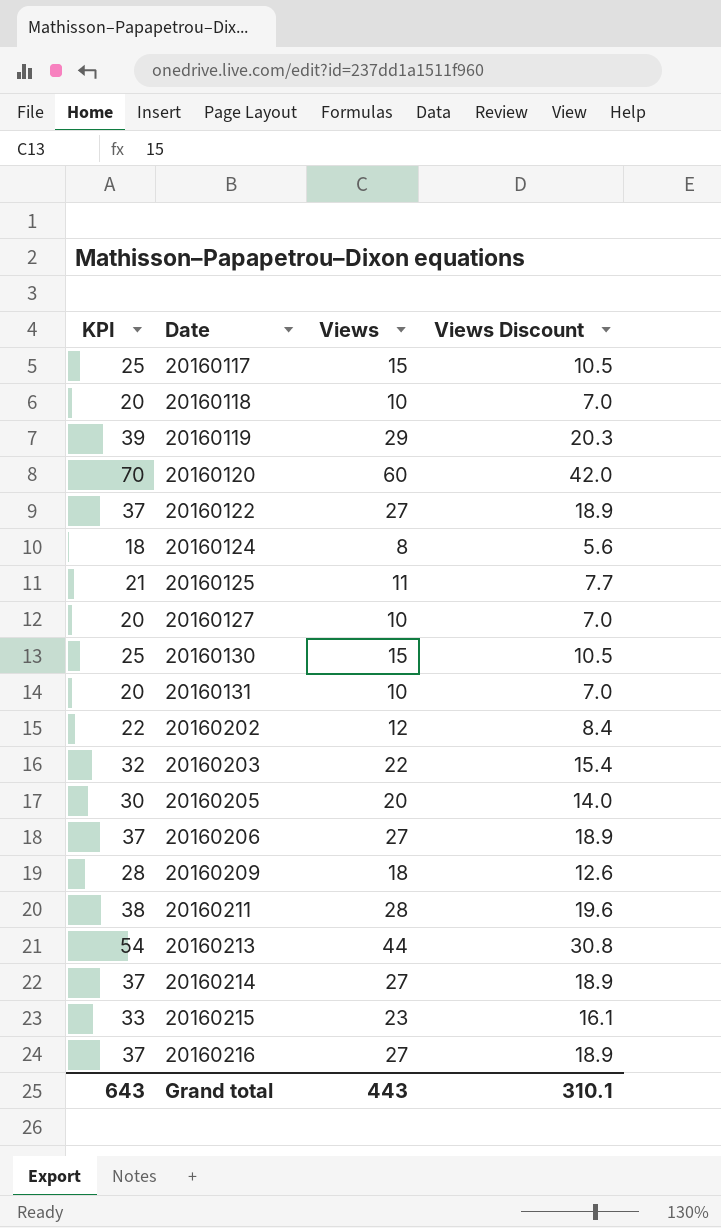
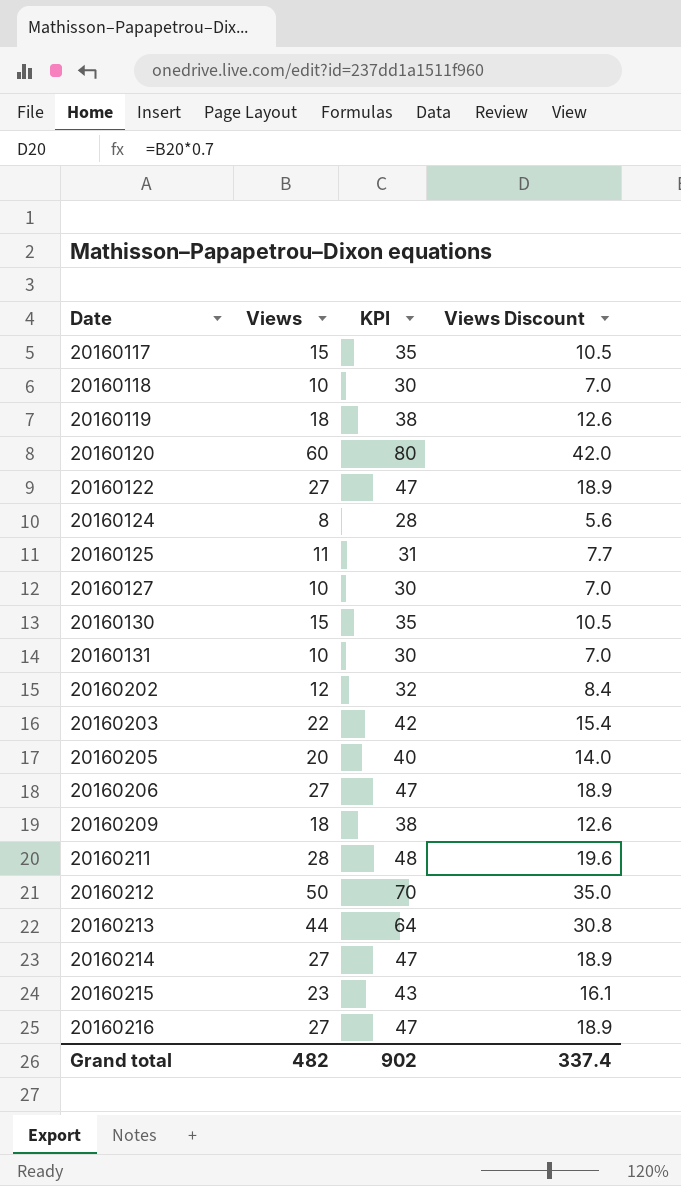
column KPI | formula: [Views] + 10 -> [Views] + 20
column KPI | position: 1 -> 3
20160119 | Views: 29 -> 18
20160119 | Views Discount: 20.3 -> 12.6
row 20160212: none -> 50 | 70 | 35.0
Grand total | Views: 443 -> 482
Grand total | KPI: 643 -> 902
Grand total | Views Discount: 310.1 -> 337.4

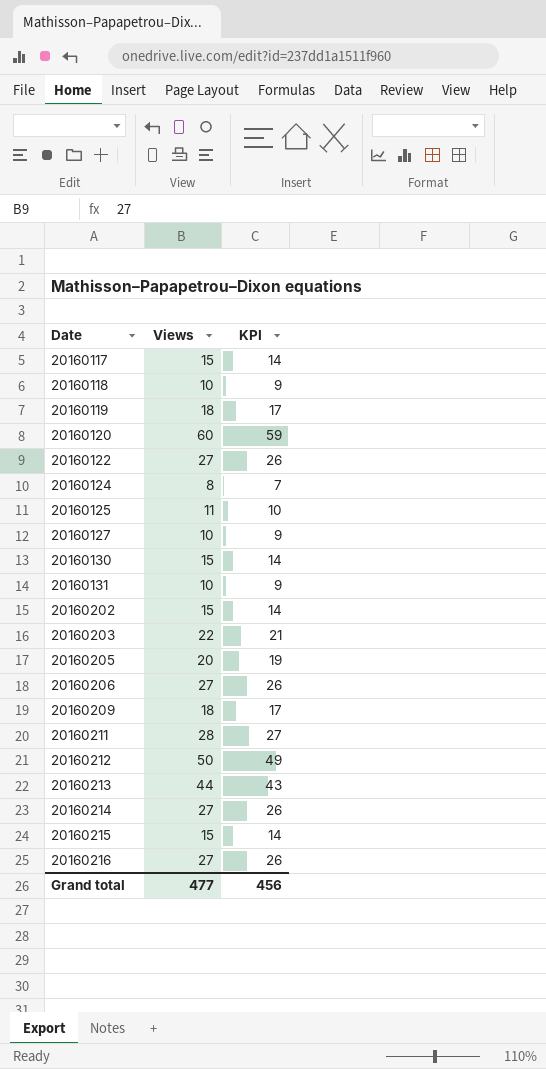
column Views Discount | formula: [Views] * 0.7 -> none
column KPI | formula: [Views] + 20 -> [Views] - 1
20160202 | Views: 12 -> 15
20160215 | Views: 23 -> 15
Grand total | Views: 482 -> 477
Grand total | KPI: 902 -> 456

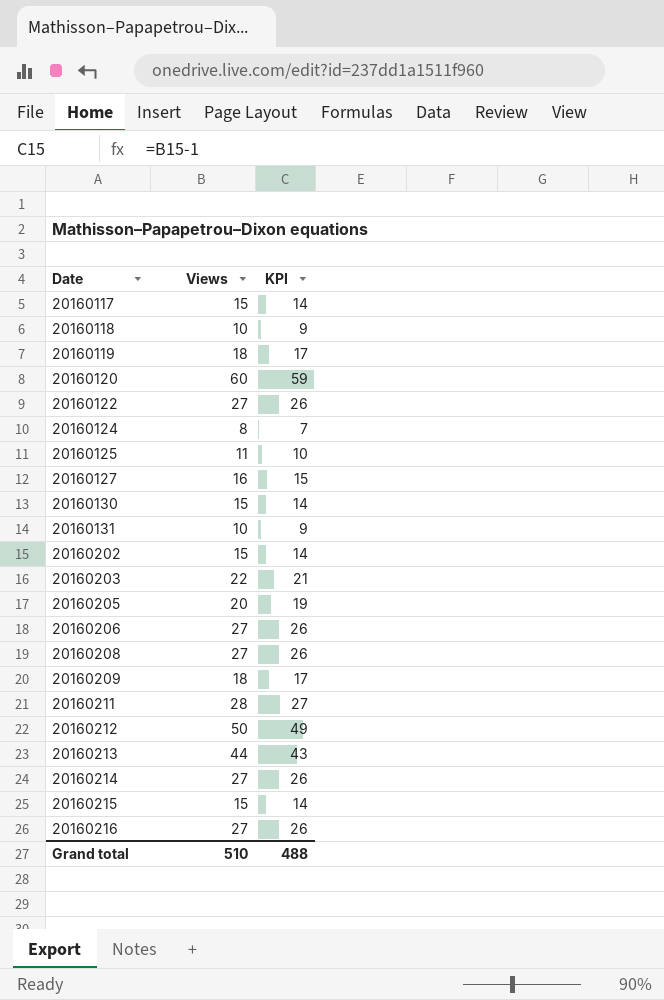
20160127 | Views: 10 -> 16
20160127 | KPI: 9 -> 15
row 20160208: none -> 27 | 26
Grand total | Views: 477 -> 510
Grand total | KPI: 456 -> 488

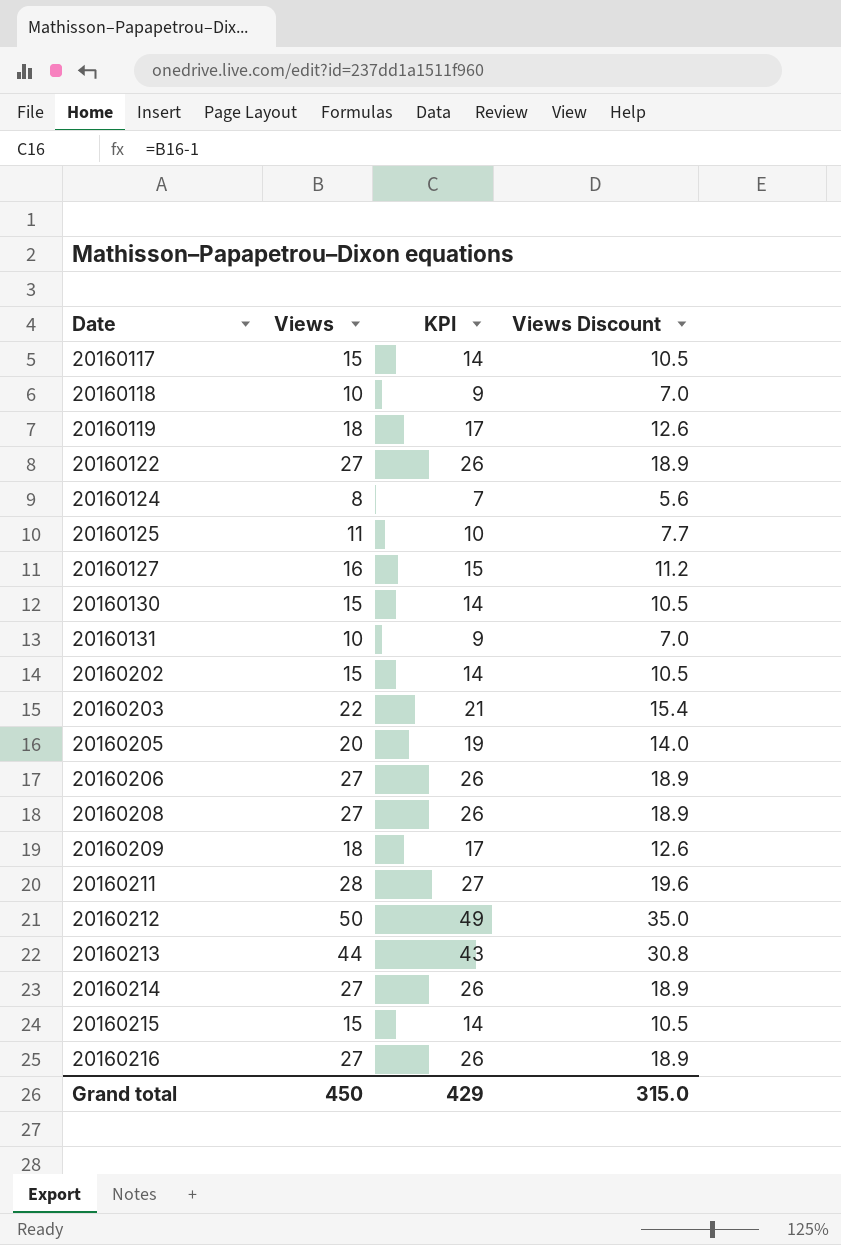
column Views Discount | formula: none -> [Views] * 0.7
row 20160120: 60 | 59 -> none
Grand total | Views: 510 -> 450
Grand total | KPI: 488 -> 429

